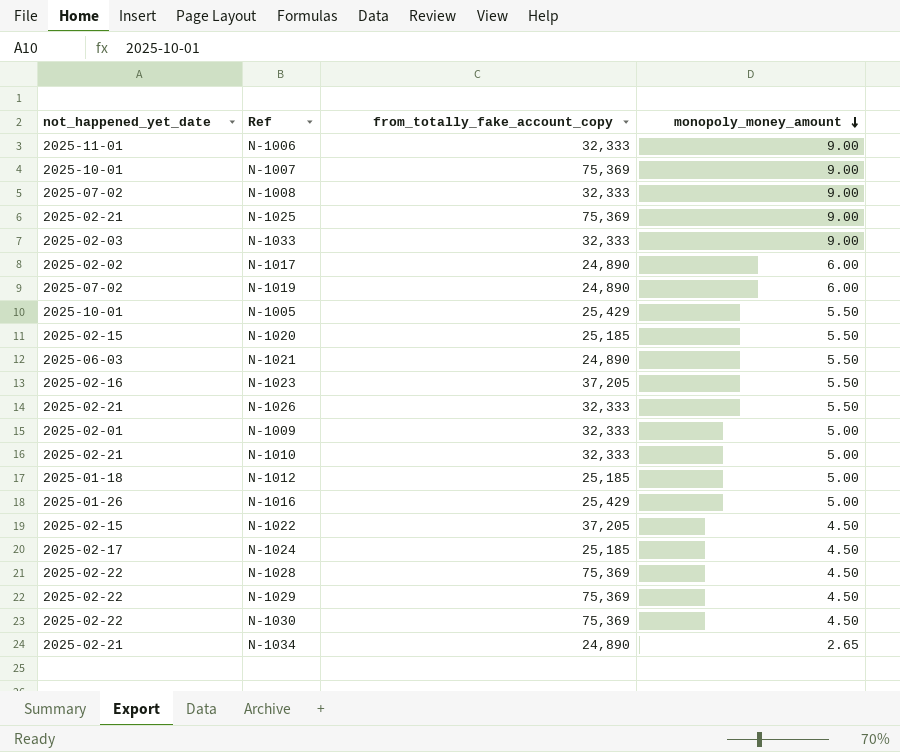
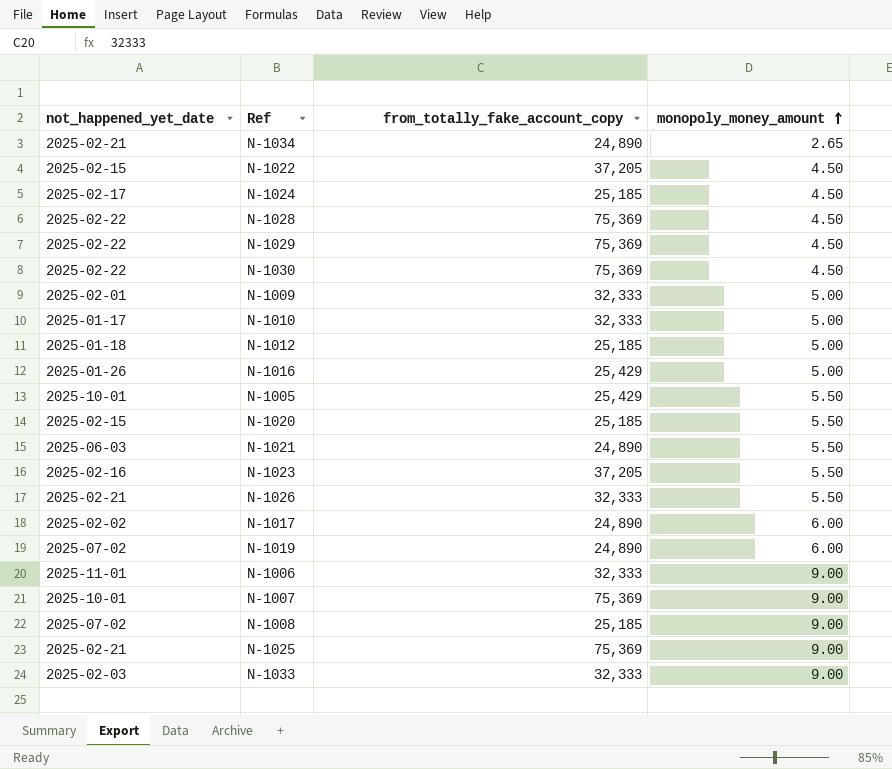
row order: monopoly_money_amount descending -> monopoly_money_amount ascending
N-1010 | not_happened_yet_date: 2025-02-21 -> 2025-01-17
N-1008 | from_totally_fake_account_copy: 32,333 -> 25,185

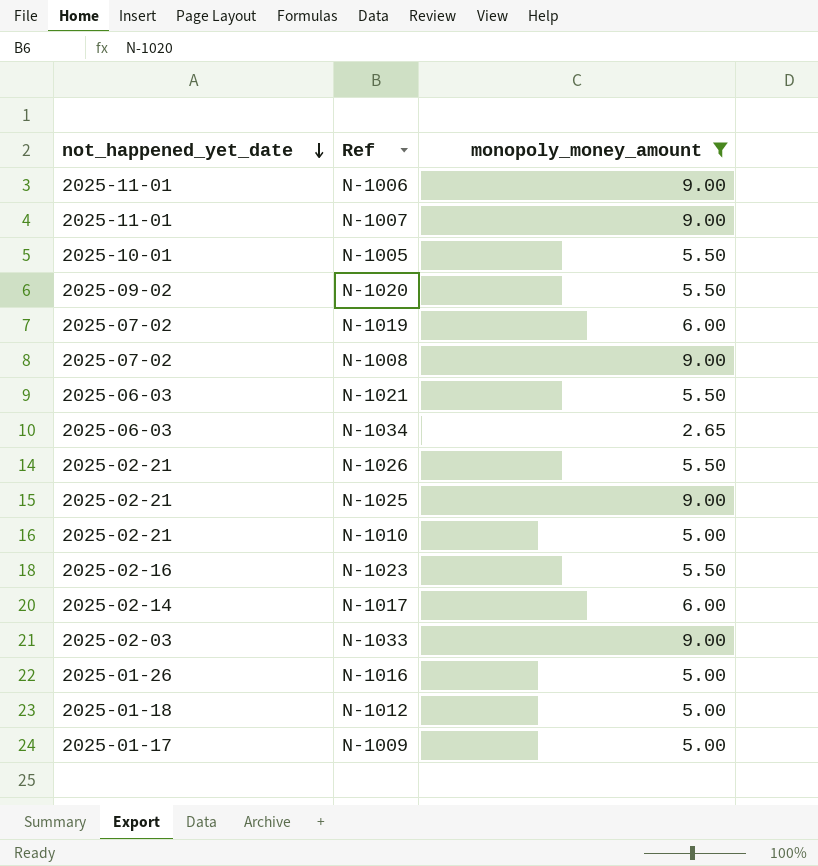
filter: none -> monopoly_money_amount != 4.50
row order: monopoly_money_amount ascending -> not_happened_yet_date descending
column from_totally_fake_account_copy | position: 3 -> none
N-1007 | not_happened_yet_date: 2025-10-01 -> 2025-11-01
N-1020 | not_happened_yet_date: 2025-02-15 -> 2025-09-02
N-1034 | not_happened_yet_date: 2025-02-21 -> 2025-06-03
N-1010 | not_happened_yet_date: 2025-01-17 -> 2025-02-21
N-1017 | not_happened_yet_date: 2025-02-02 -> 2025-02-14
N-1009 | not_happened_yet_date: 2025-02-01 -> 2025-01-17

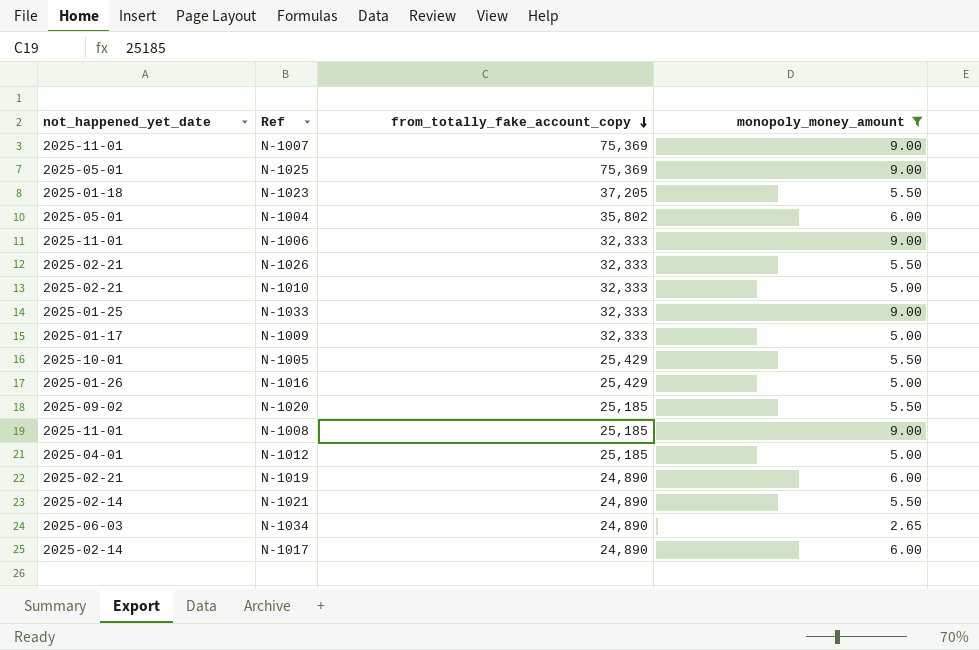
row order: not_happened_yet_date descending -> from_totally_fake_account_copy descending
column from_totally_fake_account_copy | position: none -> 3
N-1025 | not_happened_yet_date: 2025-02-21 -> 2025-05-01
N-1023 | not_happened_yet_date: 2025-02-16 -> 2025-01-18
row N-1004: none -> 2025-05-01 | 35,802 | 6.00
N-1033 | not_happened_yet_date: 2025-02-03 -> 2025-01-25
N-1008 | not_happened_yet_date: 2025-07-02 -> 2025-11-01
N-1012 | not_happened_yet_date: 2025-01-18 -> 2025-04-01
N-1019 | not_happened_yet_date: 2025-07-02 -> 2025-02-21
N-1021 | not_happened_yet_date: 2025-06-03 -> 2025-02-14

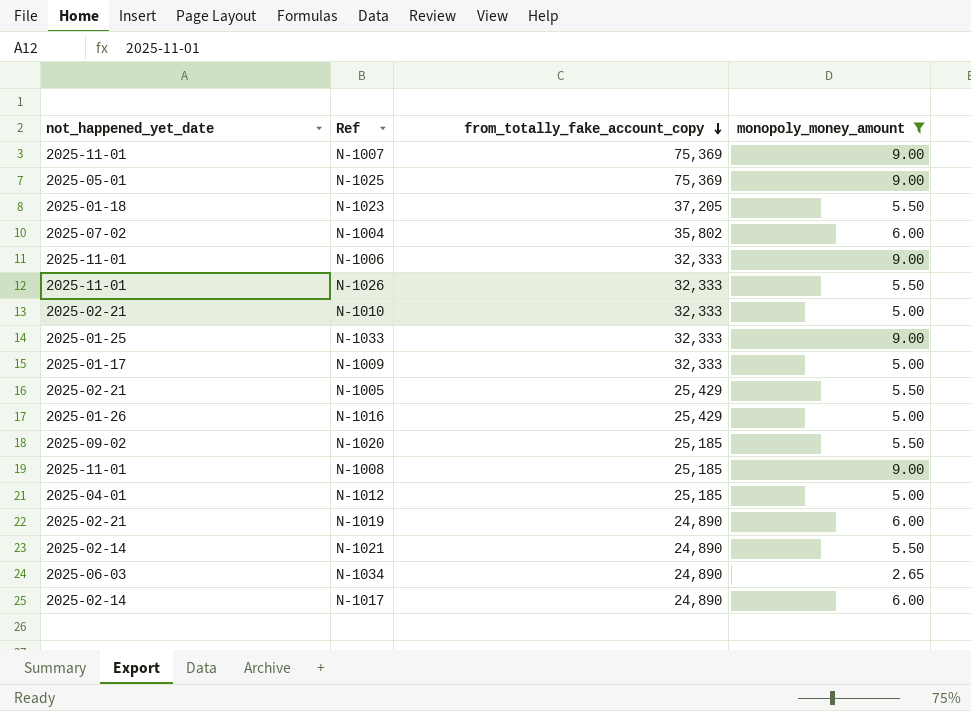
N-1004 | not_happened_yet_date: 2025-05-01 -> 2025-07-02
N-1026 | not_happened_yet_date: 2025-02-21 -> 2025-11-01
N-1005 | not_happened_yet_date: 2025-10-01 -> 2025-02-21

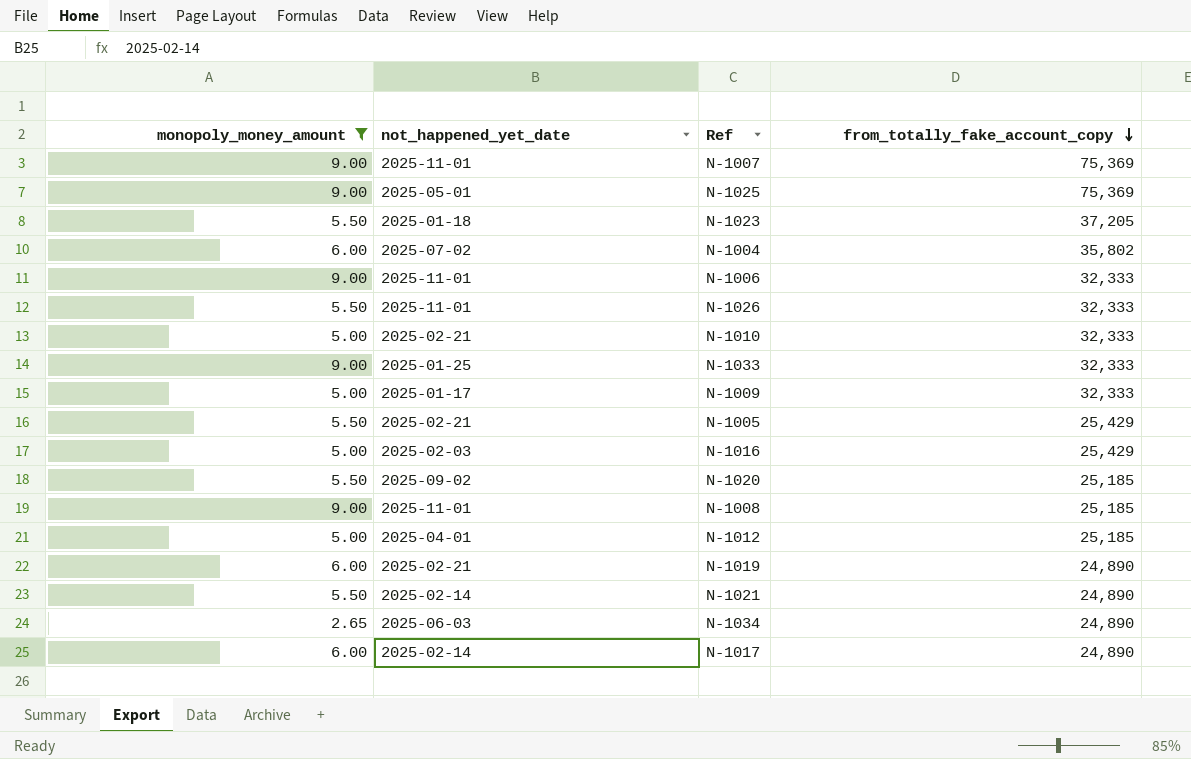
column monopoly_money_amount | position: 4 -> 1
N-1016 | not_happened_yet_date: 2025-01-26 -> 2025-02-03

